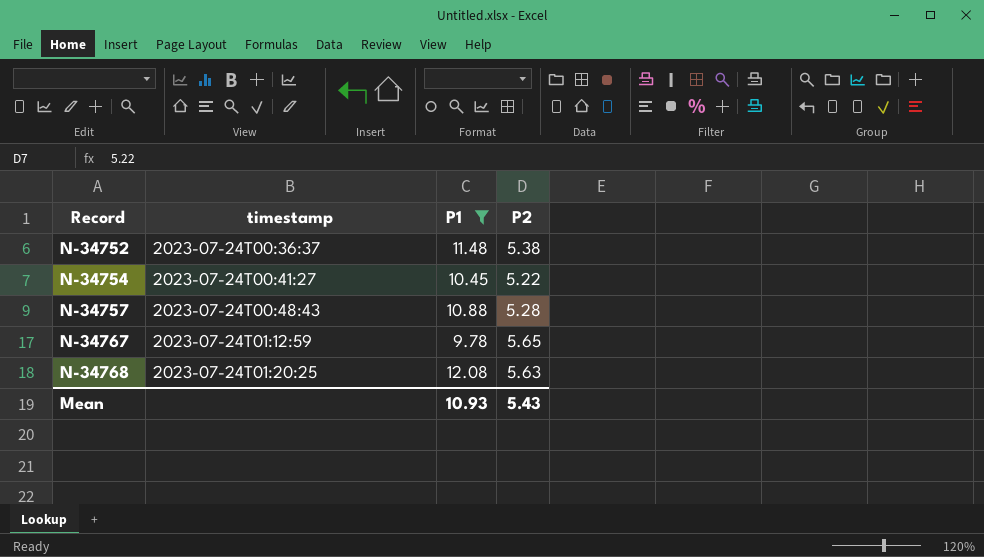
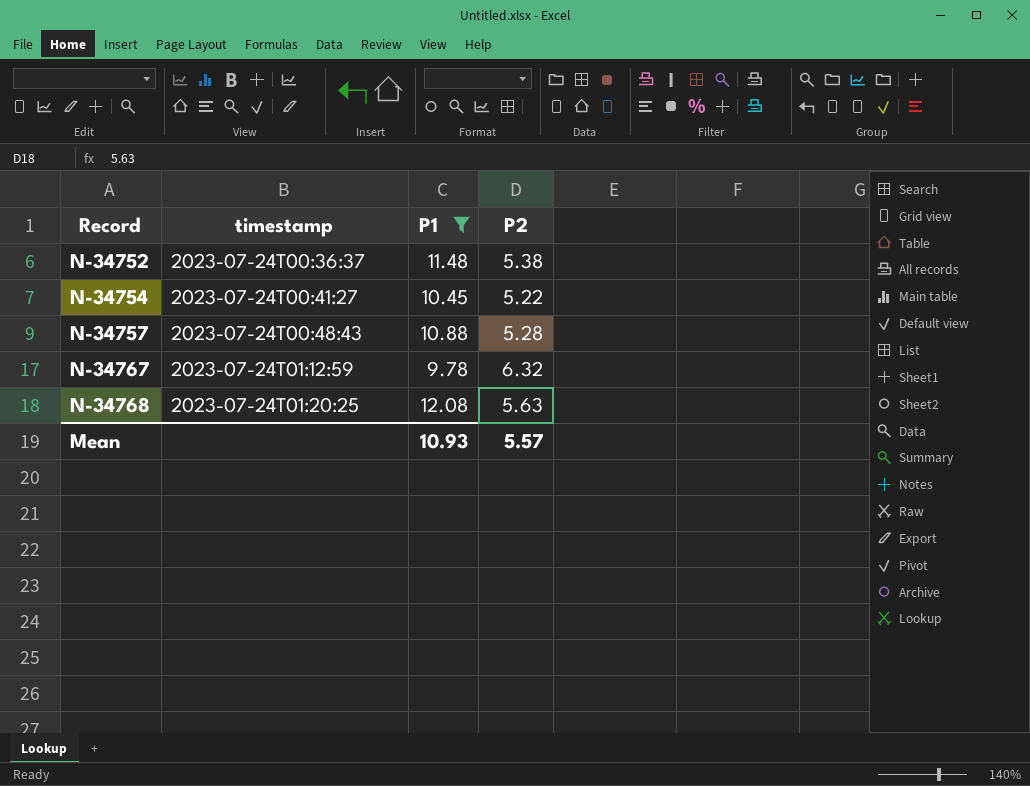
N-34767 | P2: 5.65 -> 6.32
Mean | P2: 5.43 -> 5.57

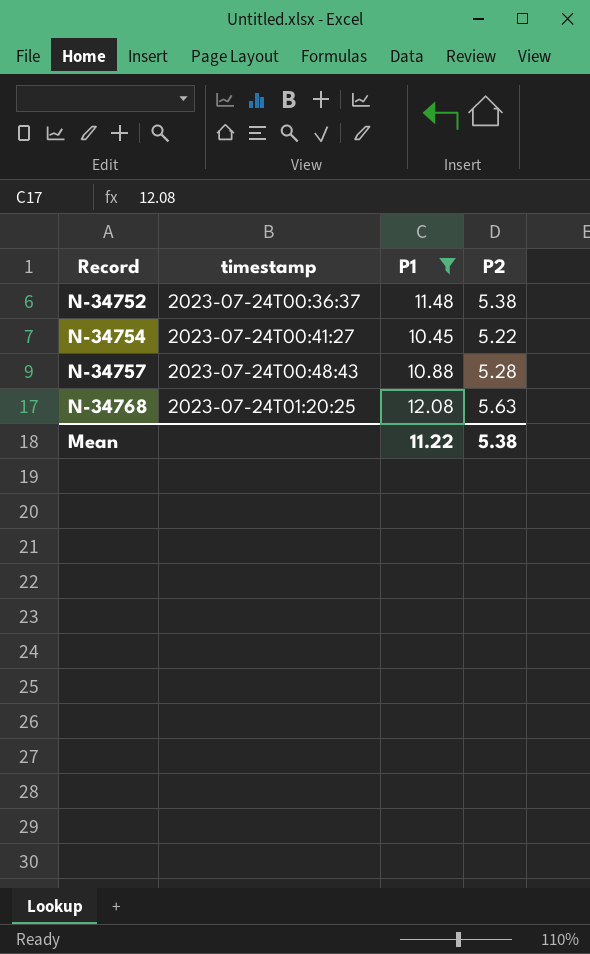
row N-34767: 2023-07-24T01:12:59 | 9.78 | 6.32 -> none
Mean | P1: 10.93 -> 11.22
Mean | P2: 5.57 -> 5.38

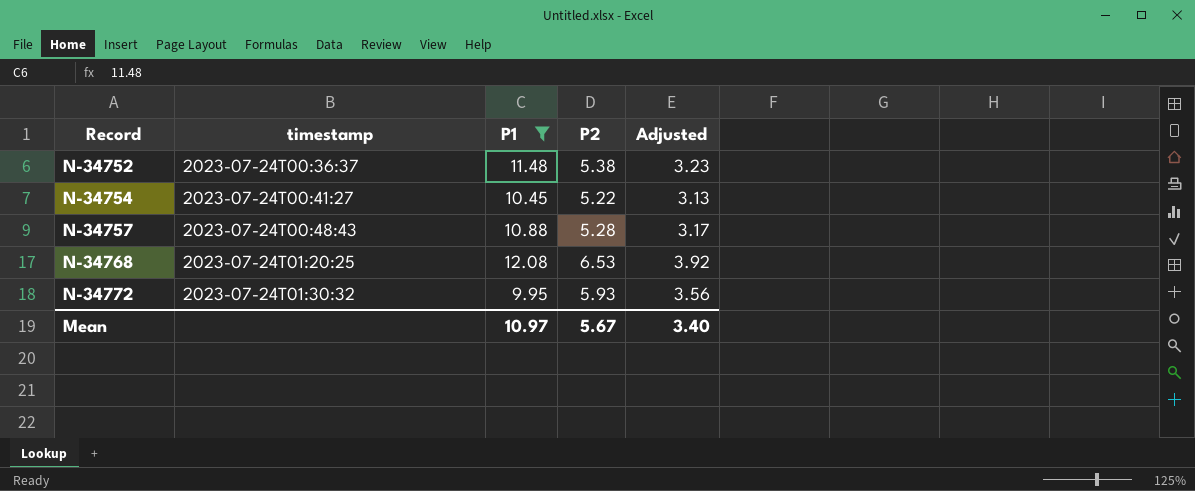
column Adjusted | formula: none -> [P2] * 0.6
N-34768 | P2: 5.63 -> 6.53
row N-34772: none -> 2023-07-24T01:30:32 | 9.95 | 5.93 | 3.56
Mean | P1: 11.22 -> 10.97
Mean | P2: 5.38 -> 5.67

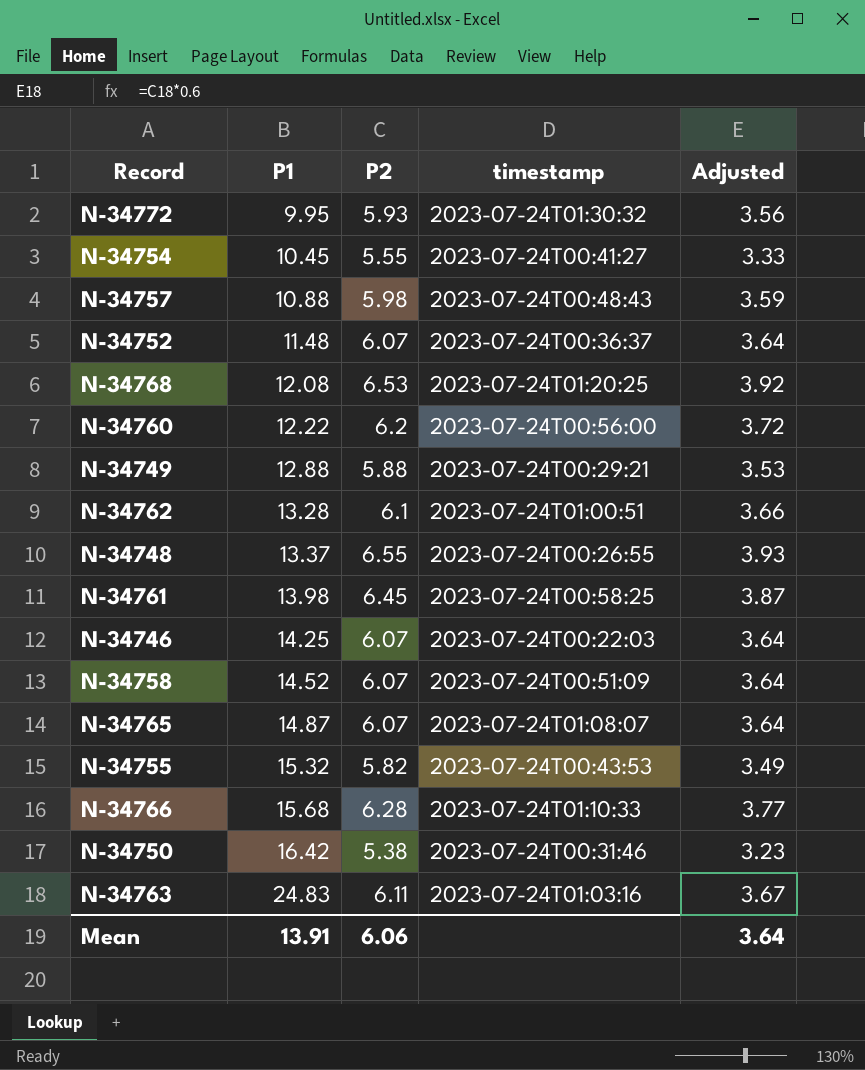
filter: P1 <= 12.08 -> none
row order: Record ascending -> P1 ascending
column timestamp | position: 2 -> 4
N-34754 | P2: 5.22 -> 5.55
N-34754 | Adjusted: 3.13 -> 3.33
N-34757 | P2: 5.28 -> 5.98
N-34757 | Adjusted: 3.17 -> 3.59
N-34752 | P2: 5.38 -> 6.07
N-34752 | Adjusted: 3.23 -> 3.64
Mean | P1: 10.97 -> 13.91
Mean | P2: 5.67 -> 6.06
Mean | Adjusted: 3.40 -> 3.64

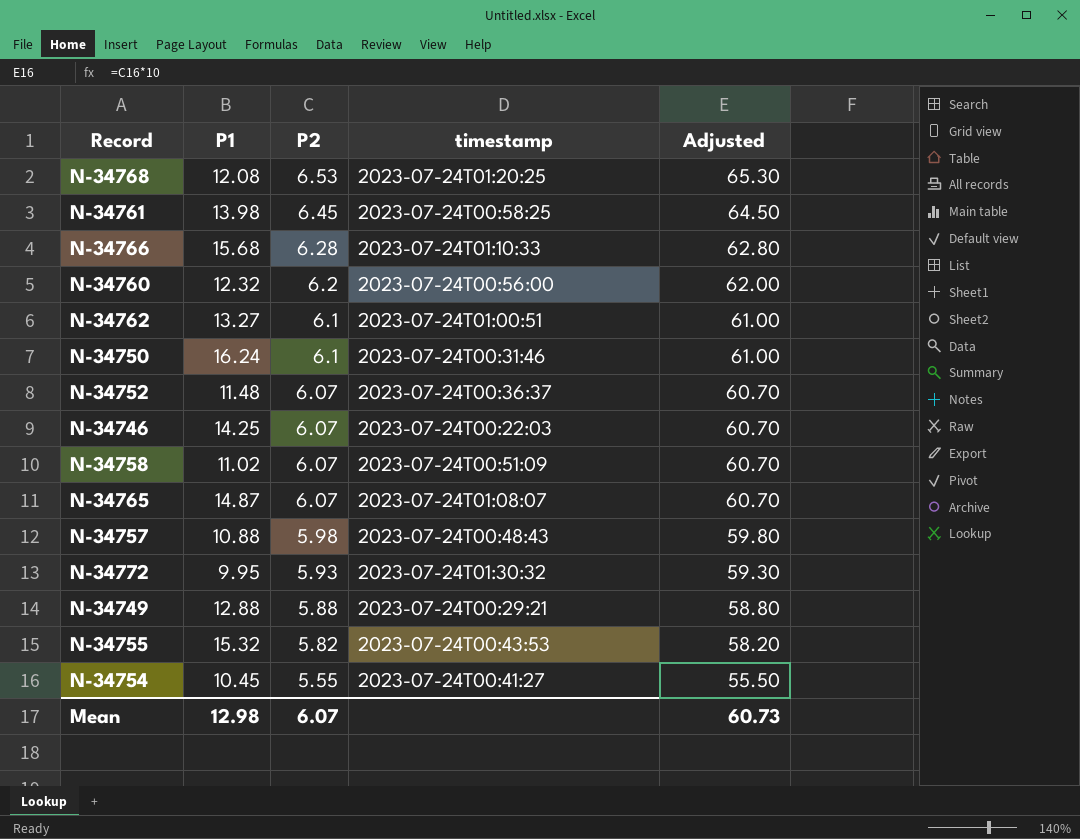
row order: P1 ascending -> P2 descending
column Adjusted | formula: [P2] * 0.6 -> [P2] * 10
row N-34748: 13.37 | 6.55 | 2023-07-24T00:26:55 | 3.93 -> none
row N-34763: 24.83 | 6.11 | 2023-07-24T01:03:16 | 3.67 -> none
N-34760 | P1: 12.22 -> 12.32
N-34762 | P1: 13.28 -> 13.27
N-34750 | P1: 16.42 -> 16.24
N-34750 | P2: 5.38 -> 6.1
N-34758 | P1: 14.52 -> 11.02
Mean | P1: 13.91 -> 12.98
Mean | P2: 6.06 -> 6.07
Mean | Adjusted: 3.64 -> 60.73

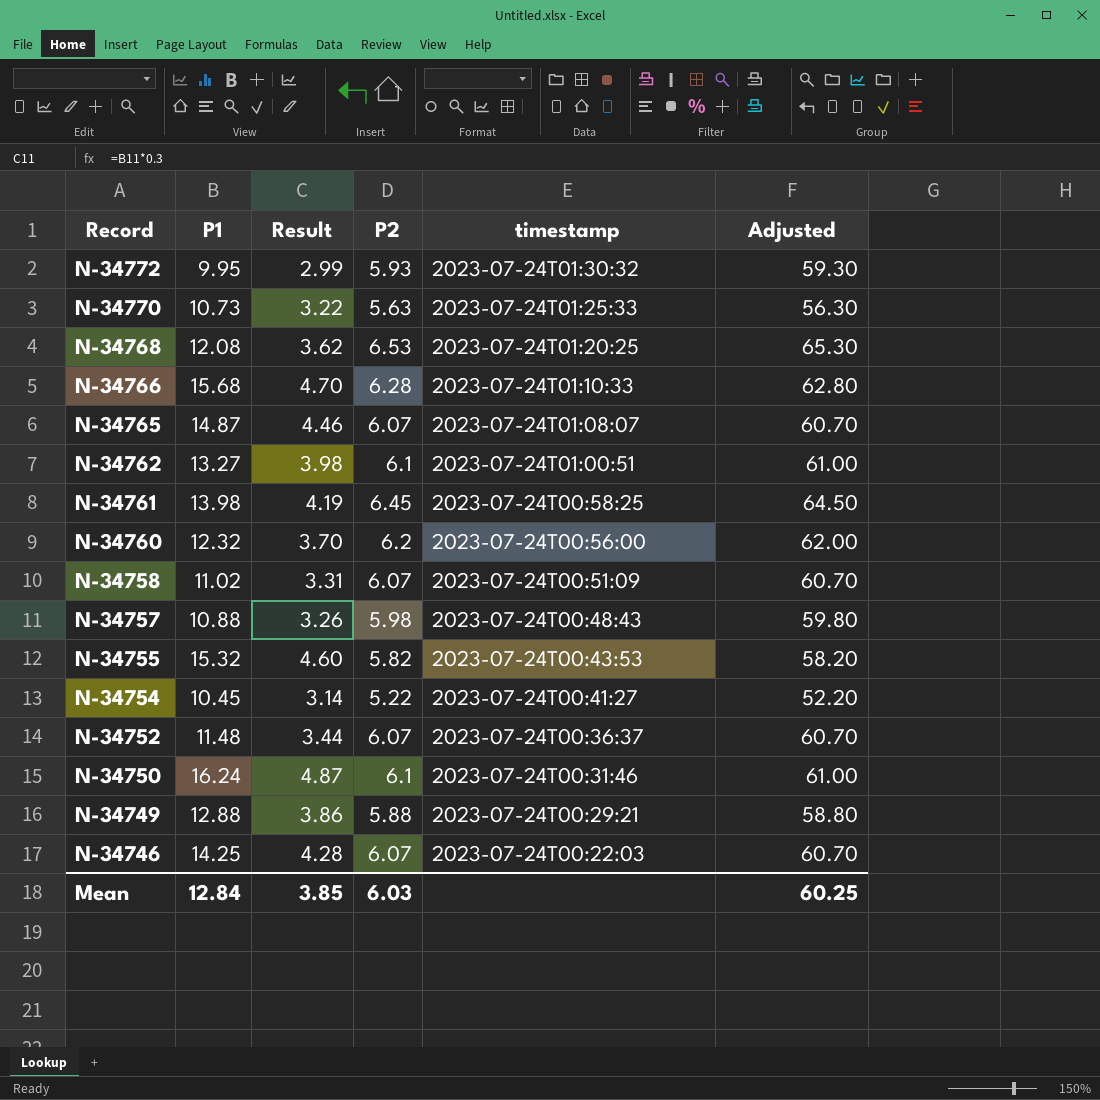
row order: P2 descending -> Record descending
column Result | formula: none -> [P1] * 0.3
row N-34770: none -> 10.73 | 3.22 | 5.63 | 2023-07-24T01:25:33 | 56.30
N-34754 | P2: 5.55 -> 5.22
N-34754 | Adjusted: 55.50 -> 52.20
Mean | P1: 12.98 -> 12.84
Mean | P2: 6.07 -> 6.03
Mean | Adjusted: 60.73 -> 60.25

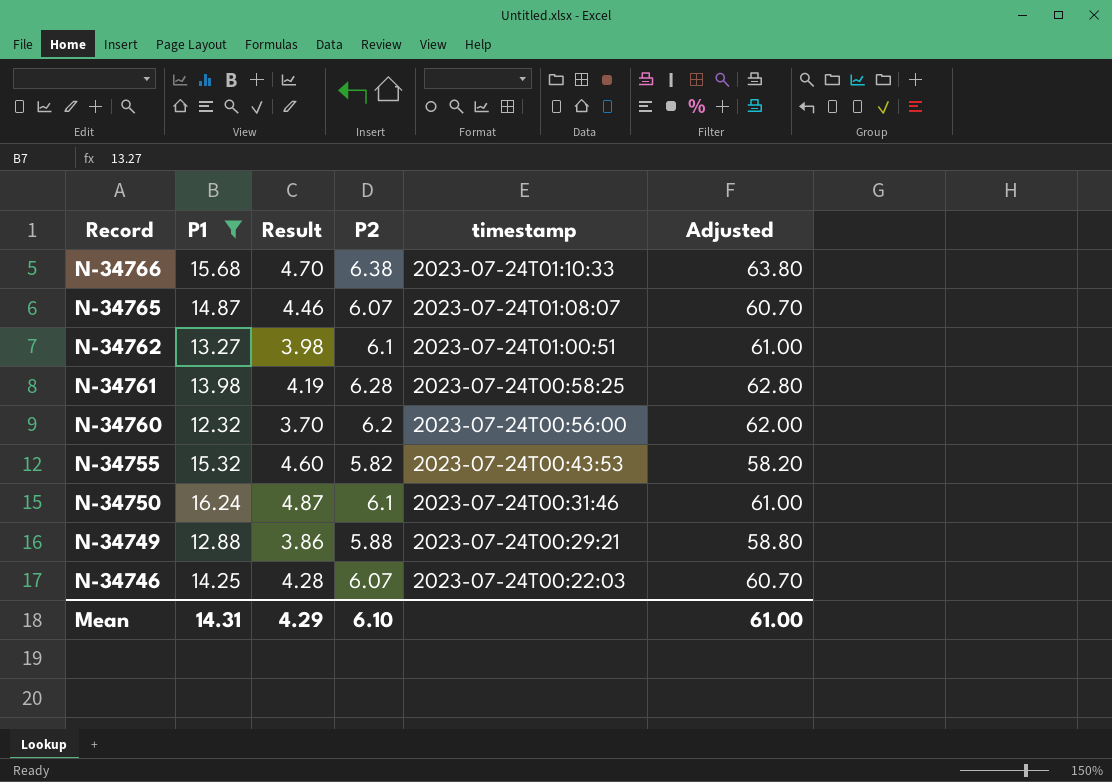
filter: none -> P1 >= 12.32
N-34766 | P2: 6.28 -> 6.38
N-34766 | Adjusted: 62.80 -> 63.80
N-34761 | P2: 6.45 -> 6.28
N-34761 | Adjusted: 64.50 -> 62.80
Mean | P1: 12.84 -> 14.31
Mean | Result: 3.85 -> 4.29
Mean | P2: 6.03 -> 6.10
Mean | Adjusted: 60.25 -> 61.00

